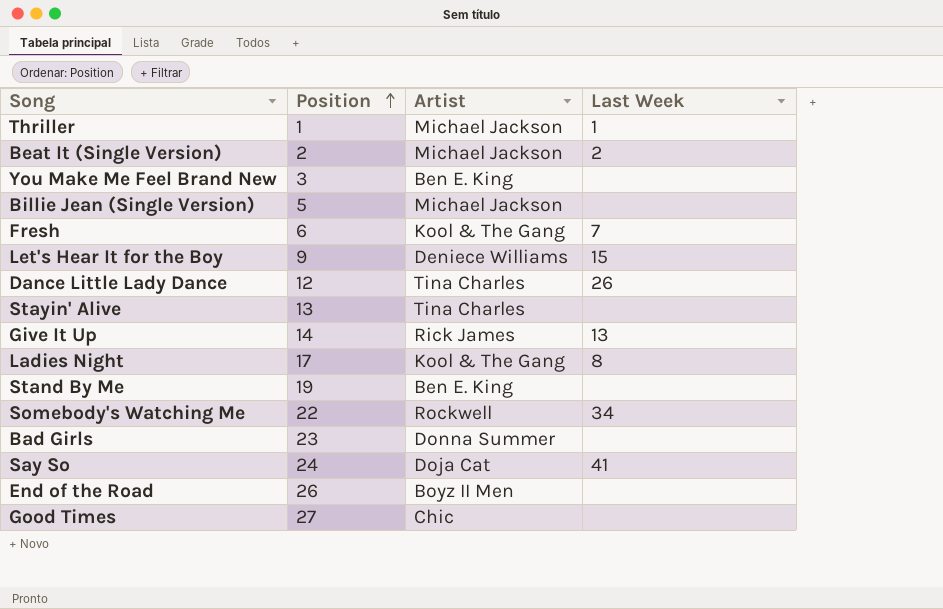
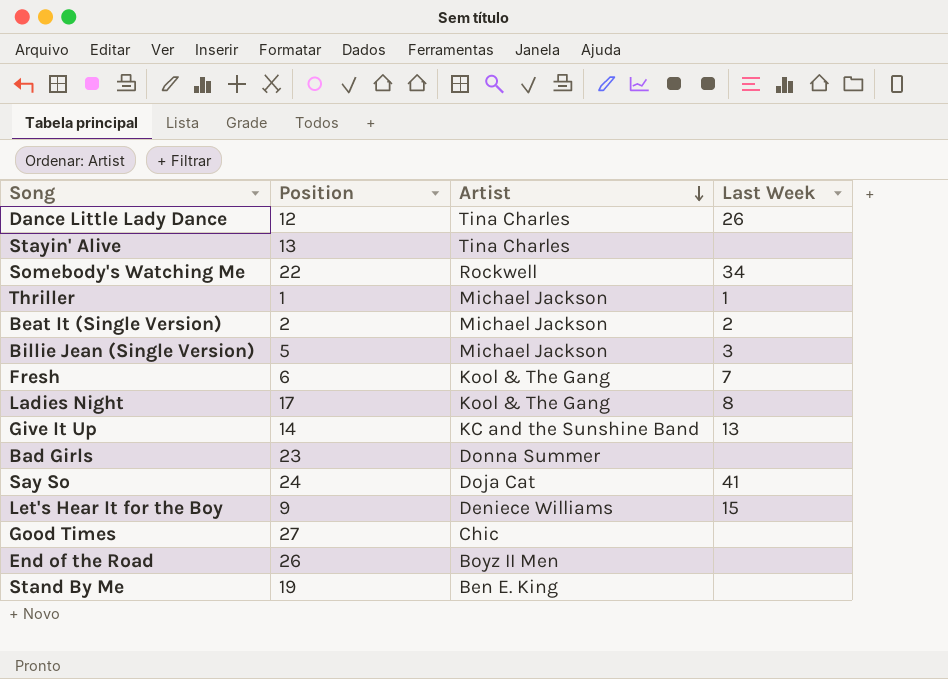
row order: Position ascending -> Artist descending
row You Make Me Feel Brand New: 3 | Ben E. King | none -> none
Billie Jean (Single Version) | Last Week: none -> 3
Give It Up | Artist: Rick James -> KC and the Sunshine Band

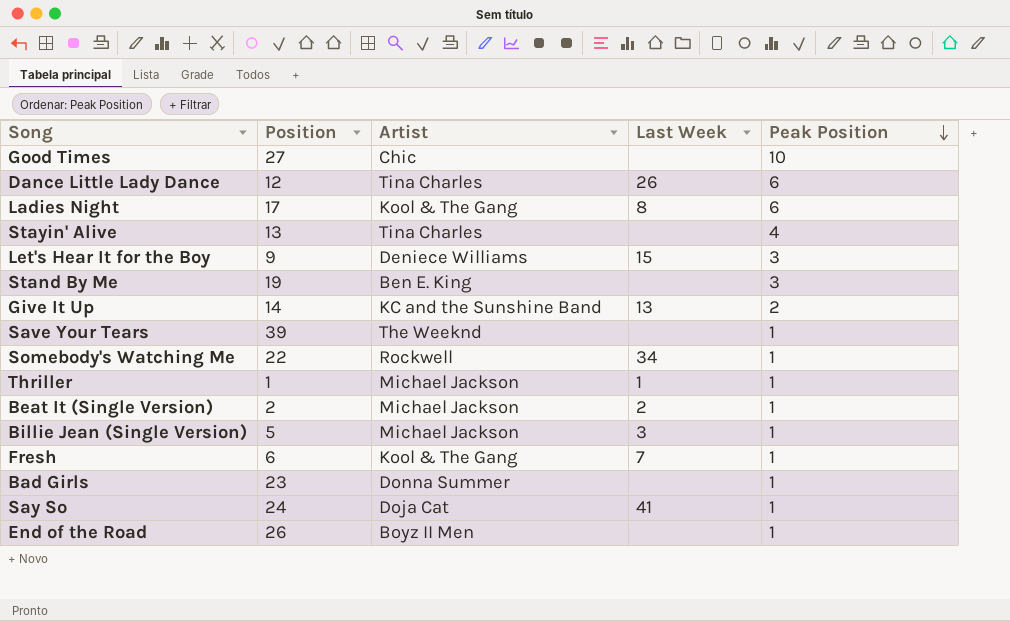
row order: Artist descending -> Peak Position descending
column Peak Position | position: none -> 5
row Save Your Tears: none -> 39 | The Weeknd | none | 1

